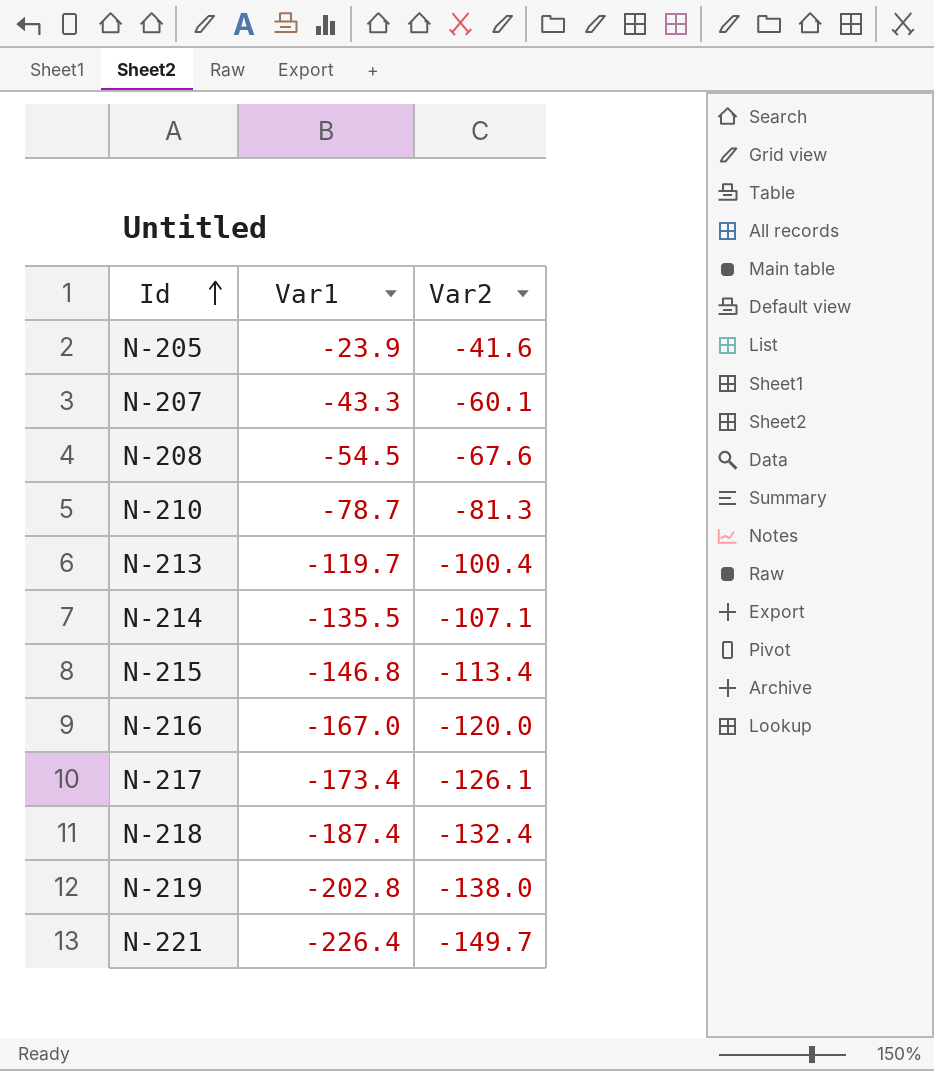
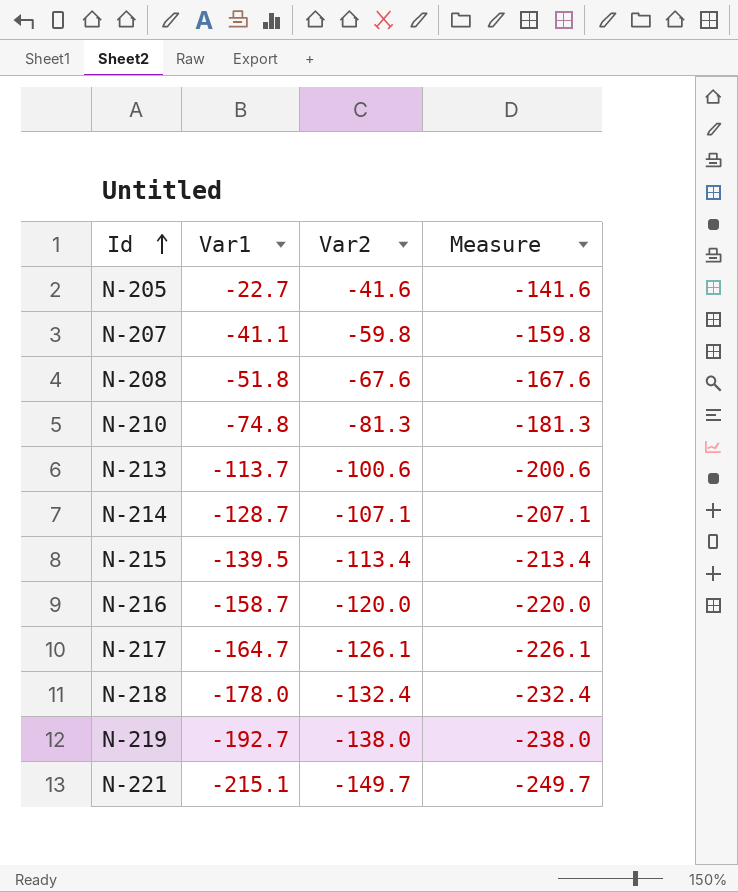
column Measure | formula: none -> [Var2] - 100
N-205 | Var1: -23.9 -> -22.7
N-207 | Var1: -43.3 -> -41.1
N-207 | Var2: -60.1 -> -59.8
N-208 | Var1: -54.5 -> -51.8
N-210 | Var1: -78.7 -> -74.8
N-213 | Var1: -119.7 -> -113.7
N-213 | Var2: -100.4 -> -100.6
N-214 | Var1: -135.5 -> -128.7
N-215 | Var1: -146.8 -> -139.5
N-216 | Var1: -167.0 -> -158.7
N-217 | Var1: -173.4 -> -164.7
N-218 | Var1: -187.4 -> -178.0
N-219 | Var1: -202.8 -> -192.7
N-221 | Var1: -226.4 -> -215.1

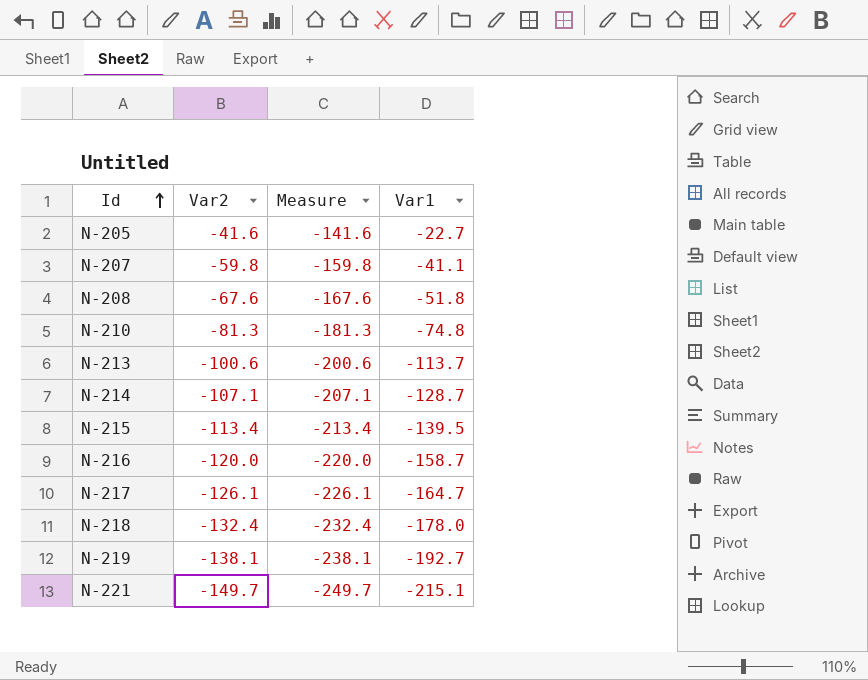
column Var1 | position: 2 -> 4
N-219 | Var2: -138.0 -> -138.1
N-219 | Measure: -238.0 -> -238.1

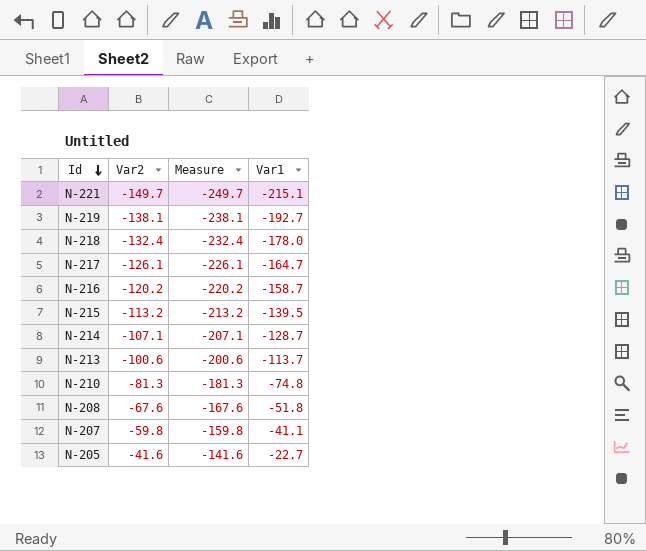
row order: Id ascending -> Id descending
N-216 | Var2: -120.0 -> -120.2
N-216 | Measure: -220.0 -> -220.2
N-215 | Var2: -113.4 -> -113.2
N-215 | Measure: -213.4 -> -213.2

